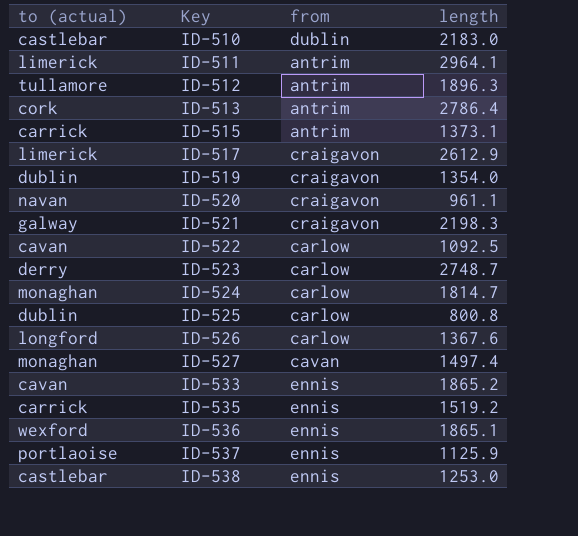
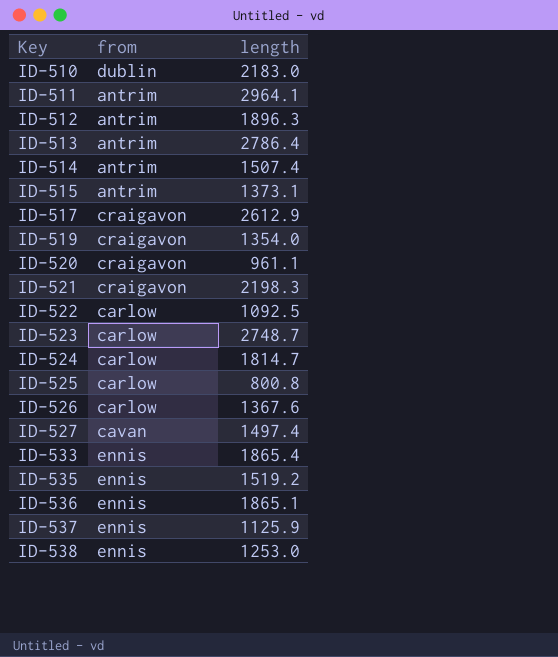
column to (actual) | position: 1 -> none
row ID-514: none -> antrim | 1507.4
ID-533 | length: 1865.2 -> 1865.4

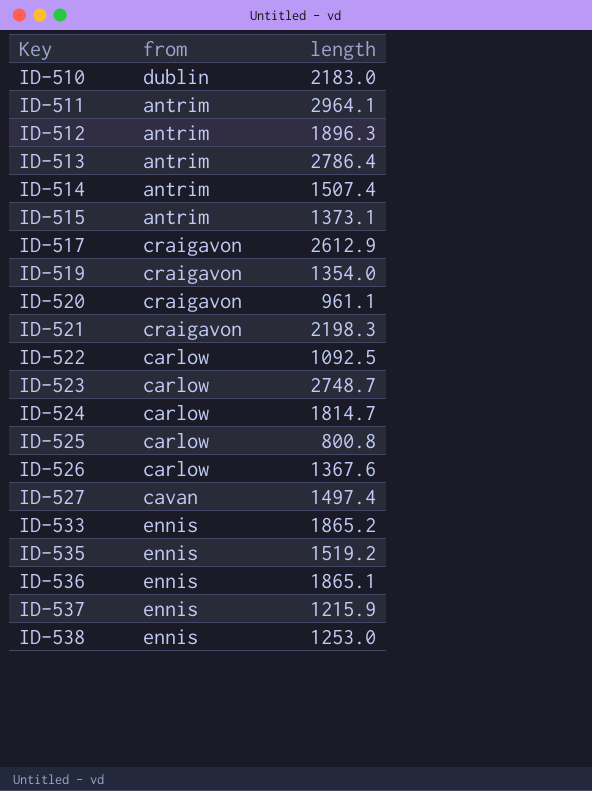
ID-533 | length: 1865.4 -> 1865.2
ID-537 | length: 1125.9 -> 1215.9

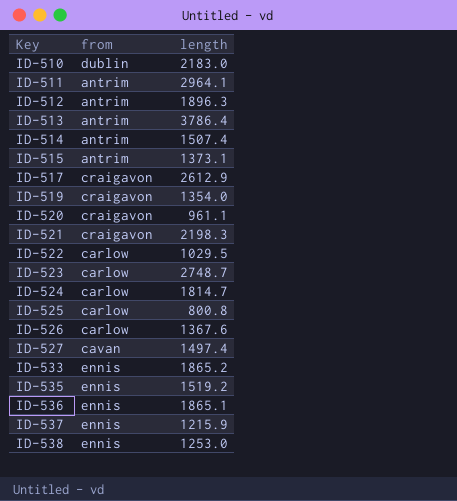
ID-513 | length: 2786.4 -> 3786.4
ID-522 | length: 1092.5 -> 1029.5

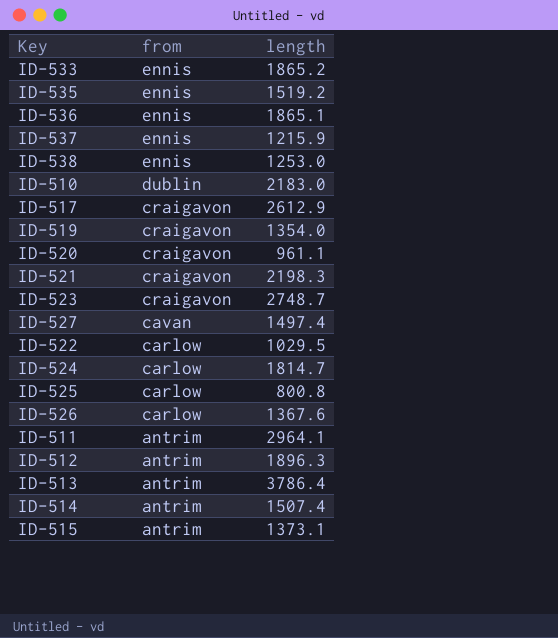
row order: Key ascending -> from descending
ID-523 | from: carlow -> craigavon

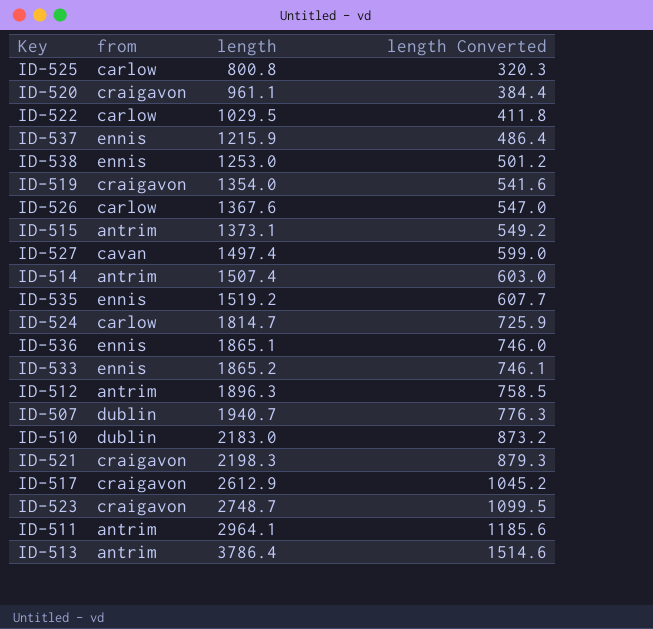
row order: from descending -> length ascending
column length Converted | formula: none -> [length] * 0.4
row ID-507: none -> dublin | 1940.7 | 776.3

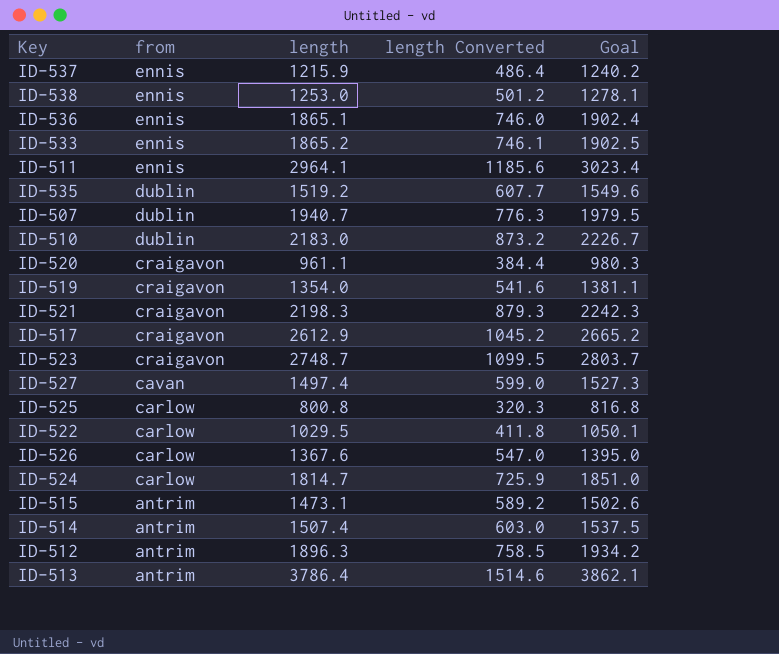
row order: length ascending -> from descending
column Goal | formula: none -> [length] * 1.02
ID-511 | from: antrim -> ennis
ID-535 | from: ennis -> dublin
ID-515 | length: 1373.1 -> 1473.1
ID-515 | length Converted: 549.2 -> 589.2

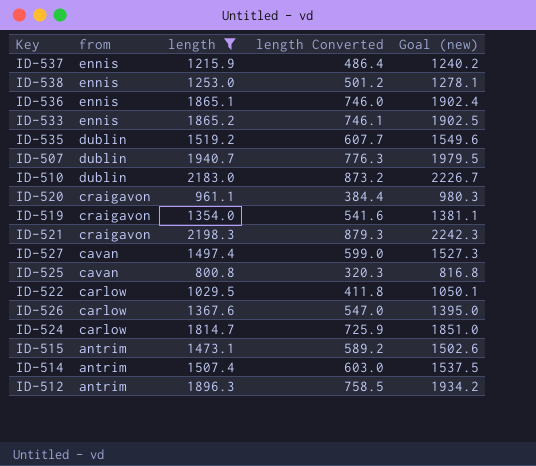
filter: none -> length <= 2198.3
column name: Goal -> Goal (new)
ID-525 | from: carlow -> cavan

